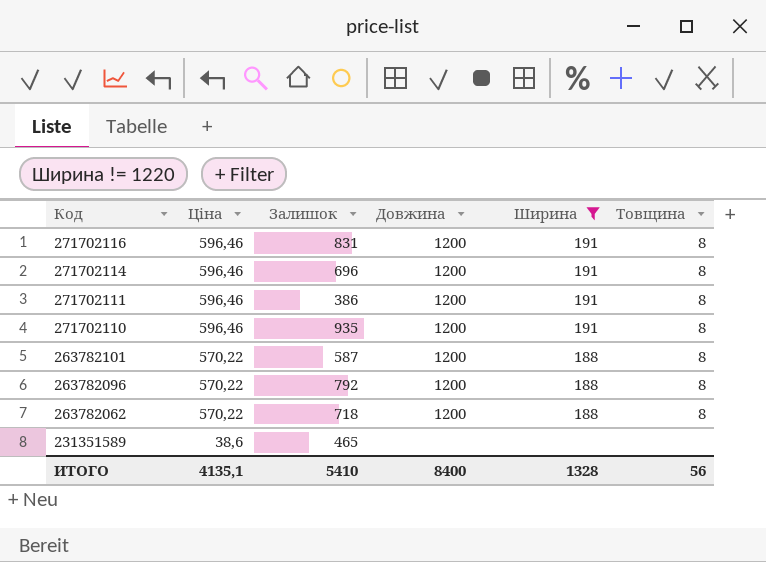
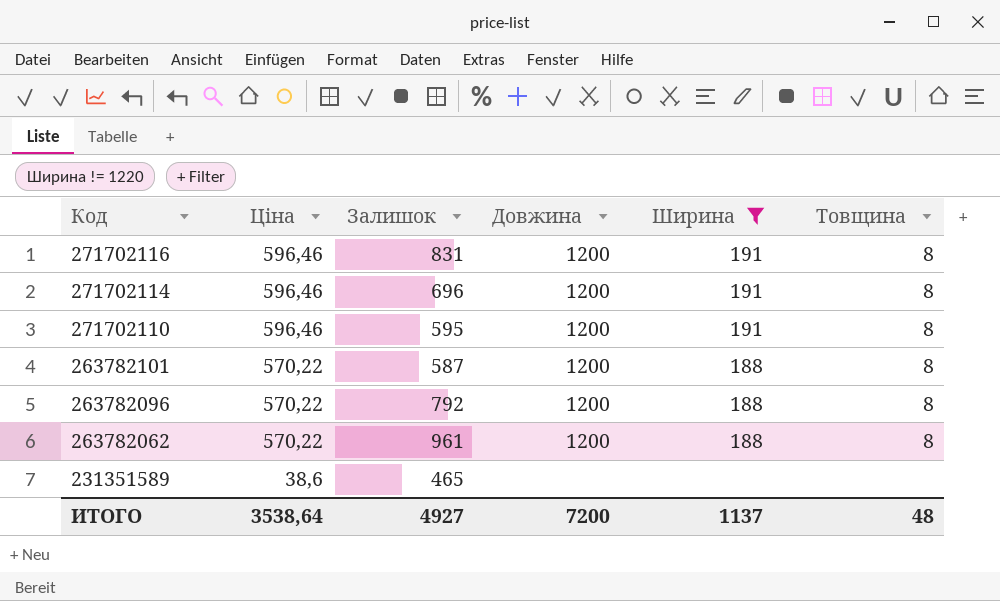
row 271702111: 596,46 | 386 | 1200 | 191 | 8 -> none
271702110 | Залишок: 935 -> 595
263782062 | Залишок: 718 -> 961
ИТОГО | Ціна: 4135,1 -> 3538,64
ИТОГО | Залишок: 5410 -> 4927
ИТОГО | Довжина: 8400 -> 7200
ИТОГО | Ширина: 1328 -> 1137
ИТОГО | Товщина: 56 -> 48

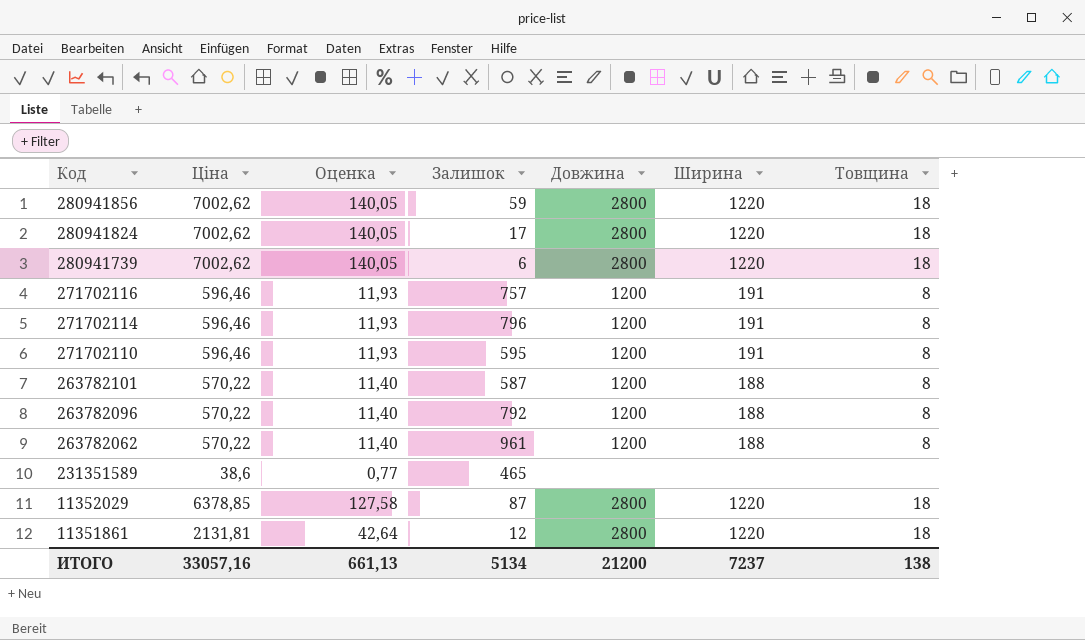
filter: Ширина != 1220 -> none
column Оценка | formula: none -> [Ціна] * 0,02
271702116 | Залишок: 831 -> 757
271702114 | Залишок: 696 -> 796
ИТОГО | Ціна: 3538,64 -> 33057,16
ИТОГО | Залишок: 4927 -> 5134
ИТОГО | Довжина: 7200 -> 21200
ИТОГО | Ширина: 1137 -> 7237
ИТОГО | Товщина: 48 -> 138

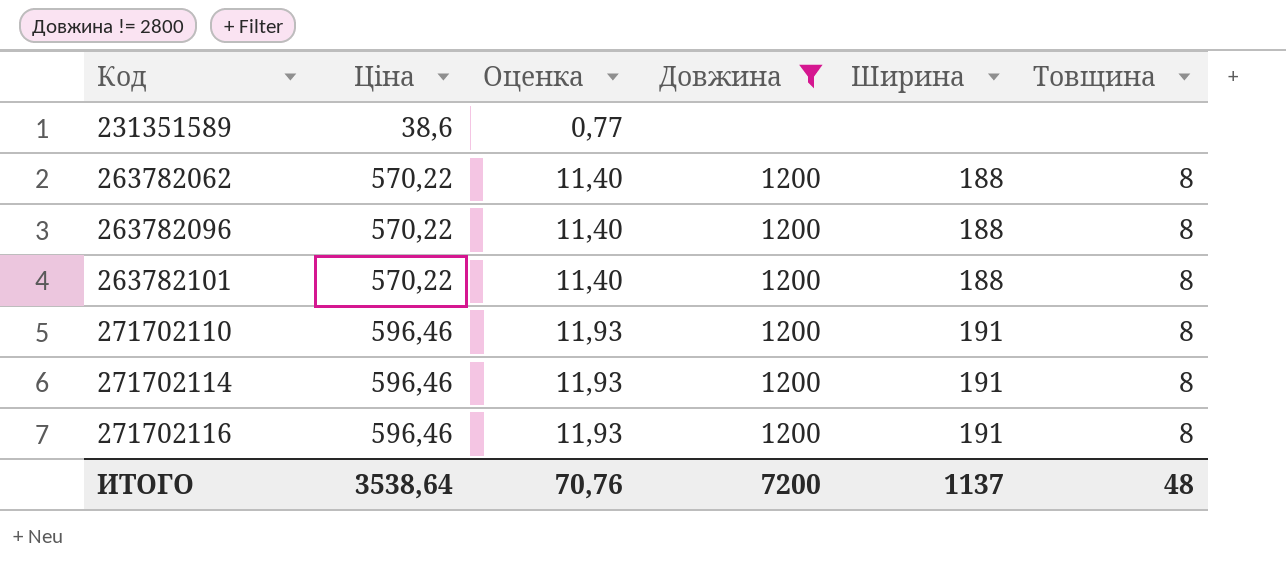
filter: none -> Довжина != 2800
row order: Код descending -> Код ascending
column Залишок | position: 4 -> none
ИТОГО | Ціна: 33057,16 -> 3538,64
ИТОГО | Оценка: 661,13 -> 70,76
ИТОГО | Довжина: 21200 -> 7200
ИТОГО | Ширина: 7237 -> 1137
ИТОГО | Товщина: 138 -> 48

